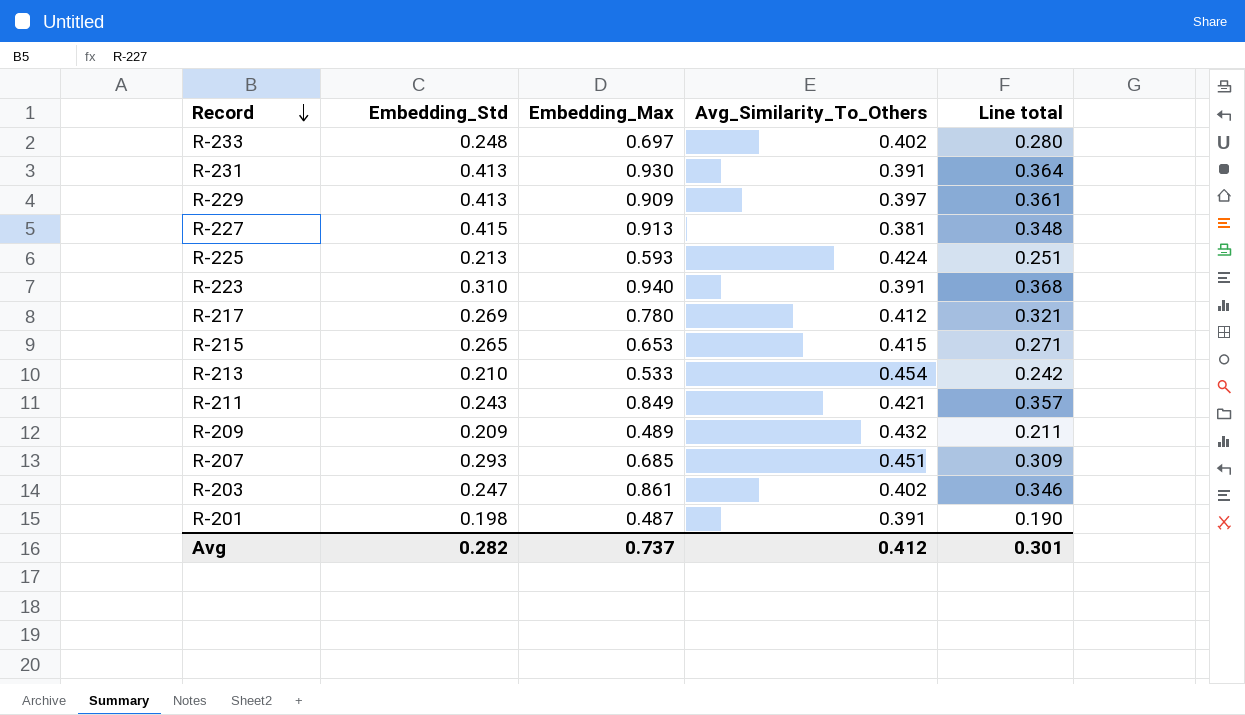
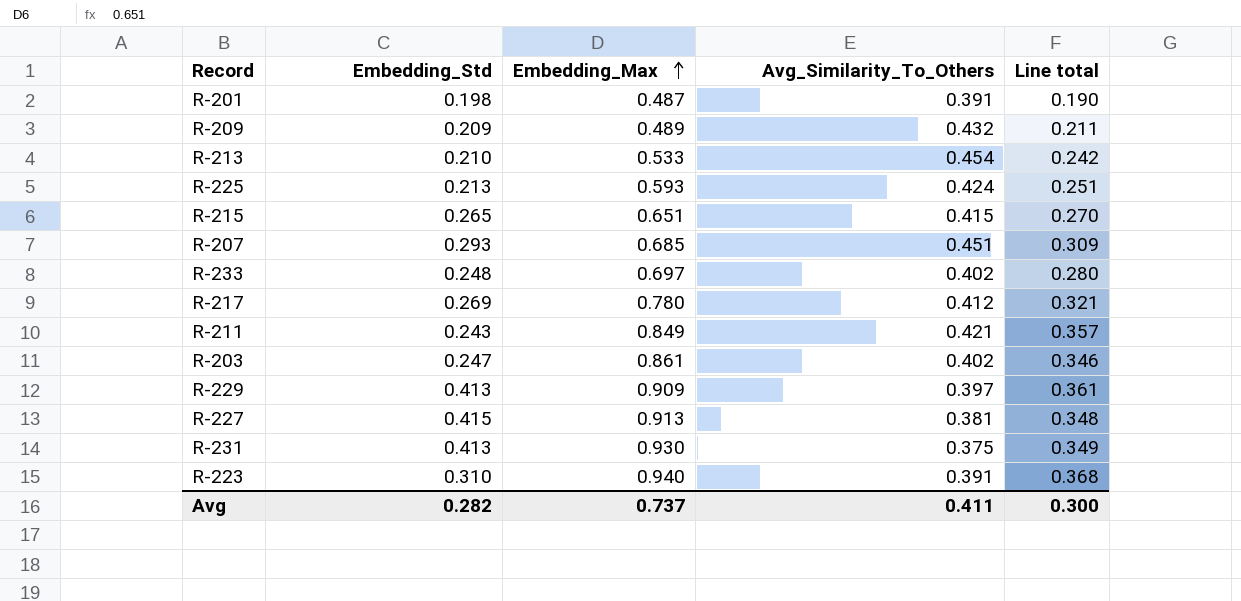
row order: Record descending -> Embedding_Max ascending
R-215 | Embedding_Max: 0.653 -> 0.651
R-215 | Line total: 0.271 -> 0.270
R-231 | Avg_Similarity_To_Others: 0.391 -> 0.375
R-231 | Line total: 0.364 -> 0.349
Avg | Avg_Similarity_To_Others: 0.412 -> 0.411
Avg | Line total: 0.301 -> 0.300

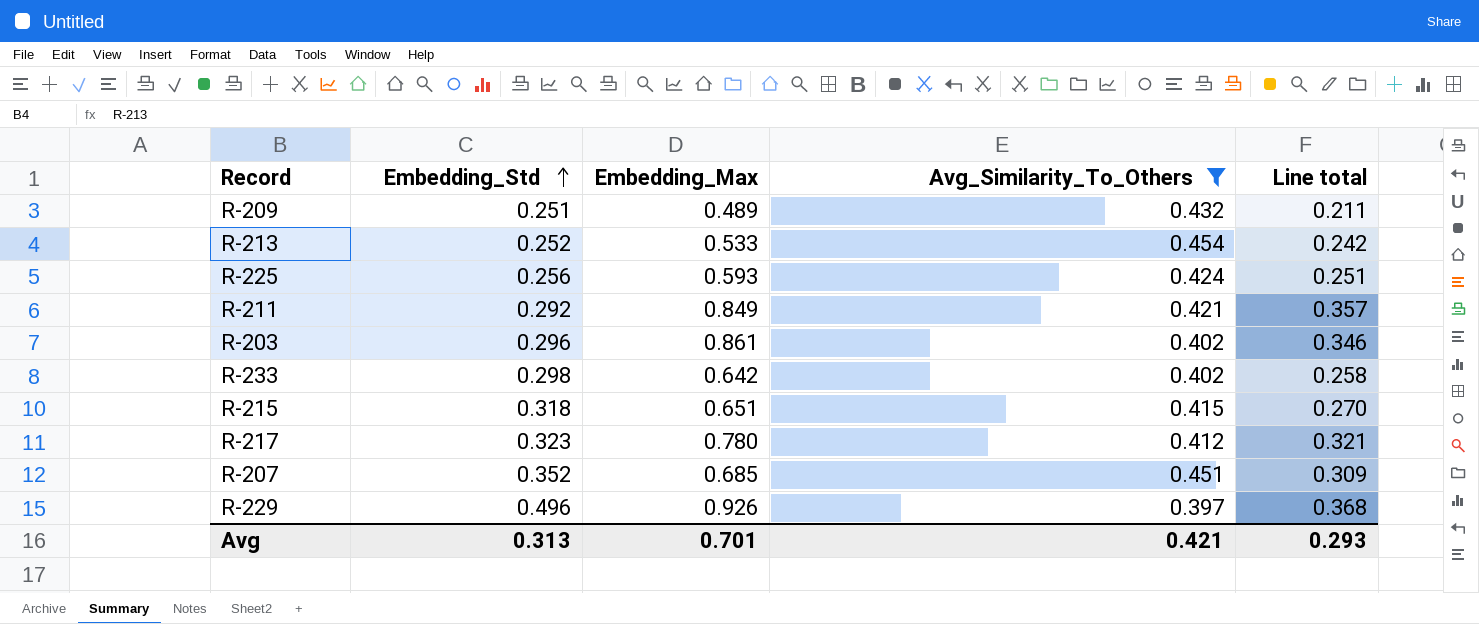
filter: none -> Avg_Similarity_To_Others >= 0.397
row order: Embedding_Max ascending -> Embedding_Std ascending
R-209 | Embedding_Std: 0.209 -> 0.251
R-213 | Embedding_Std: 0.210 -> 0.252
R-225 | Embedding_Std: 0.213 -> 0.256
R-211 | Embedding_Std: 0.243 -> 0.292
R-203 | Embedding_Std: 0.247 -> 0.296
R-233 | Embedding_Std: 0.248 -> 0.298
R-233 | Embedding_Max: 0.697 -> 0.642
R-233 | Line total: 0.280 -> 0.258
R-215 | Embedding_Std: 0.265 -> 0.318
R-217 | Embedding_Std: 0.269 -> 0.323
R-207 | Embedding_Std: 0.293 -> 0.352
R-229 | Embedding_Std: 0.413 -> 0.496
R-229 | Embedding_Max: 0.909 -> 0.926
R-229 | Line total: 0.361 -> 0.368
Avg | Embedding_Std: 0.282 -> 0.313
Avg | Embedding_Max: 0.737 -> 0.701
Avg | Avg_Similarity_To_Others: 0.411 -> 0.421
Avg | Line total: 0.300 -> 0.293

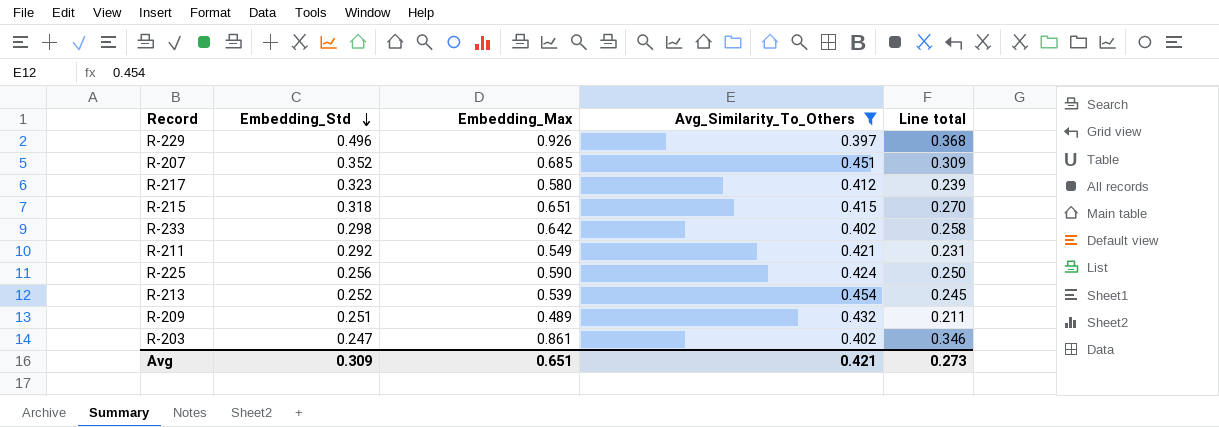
row order: Embedding_Std ascending -> Embedding_Std descending
R-217 | Embedding_Max: 0.780 -> 0.580
R-217 | Line total: 0.321 -> 0.239
R-211 | Embedding_Max: 0.849 -> 0.549
R-211 | Line total: 0.357 -> 0.231
R-225 | Embedding_Max: 0.593 -> 0.590
R-225 | Line total: 0.251 -> 0.250
R-213 | Embedding_Max: 0.533 -> 0.539
R-213 | Line total: 0.242 -> 0.245
R-203 | Embedding_Std: 0.296 -> 0.247
Avg | Embedding_Std: 0.313 -> 0.309
Avg | Embedding_Max: 0.701 -> 0.651
Avg | Line total: 0.293 -> 0.273

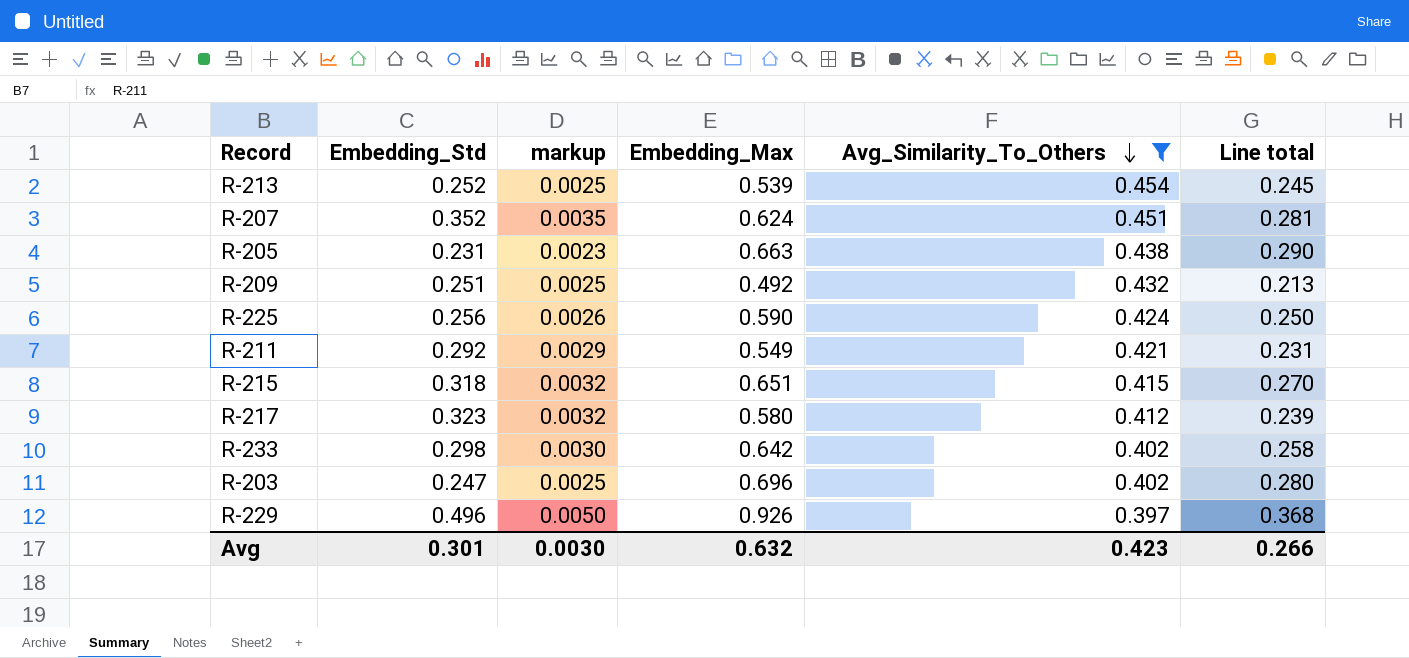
row order: Embedding_Std descending -> Avg_Similarity_To_Others descending
column markup | formula: none -> [Embedding_Std] * 0.01
R-207 | Embedding_Max: 0.685 -> 0.624
R-207 | Line total: 0.309 -> 0.281
row R-205: none -> 0.231 | 0.0023 | 0.663 | 0.438 | 0.290
R-209 | Embedding_Max: 0.489 -> 0.492
R-209 | Line total: 0.211 -> 0.213
R-203 | Embedding_Max: 0.861 -> 0.696
R-203 | Line total: 0.346 -> 0.280
Avg | Embedding_Std: 0.309 -> 0.301
Avg | Embedding_Max: 0.651 -> 0.632
Avg | Avg_Similarity_To_Others: 0.421 -> 0.423
Avg | Line total: 0.273 -> 0.266

